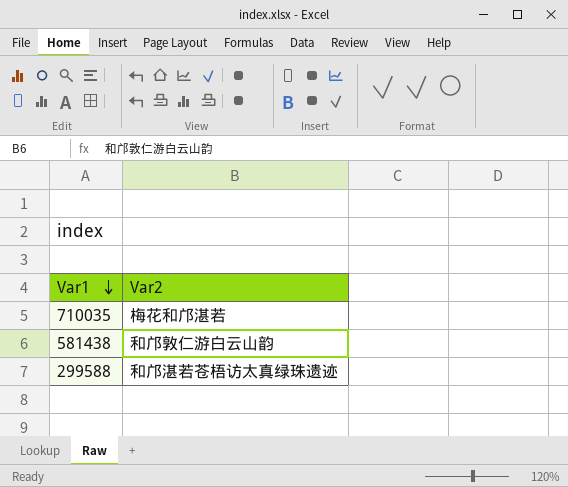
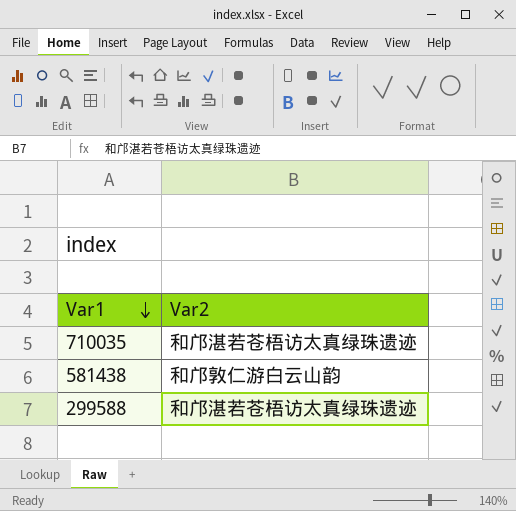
710035 | Var2: 梅花和邝湛若 -> 和邝湛若苍梧访太真绿珠遗迹

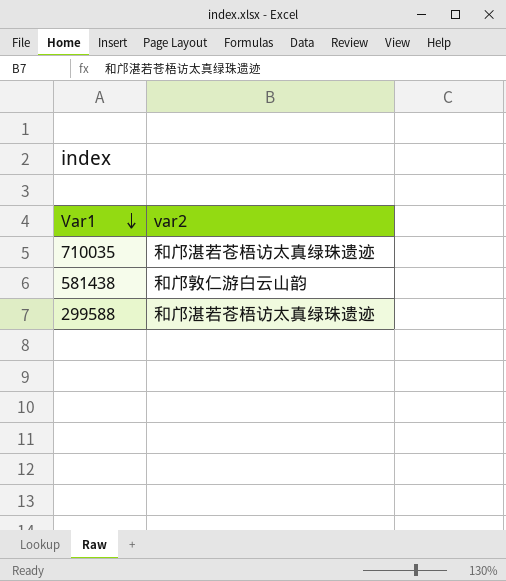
column name: Var2 -> var2

